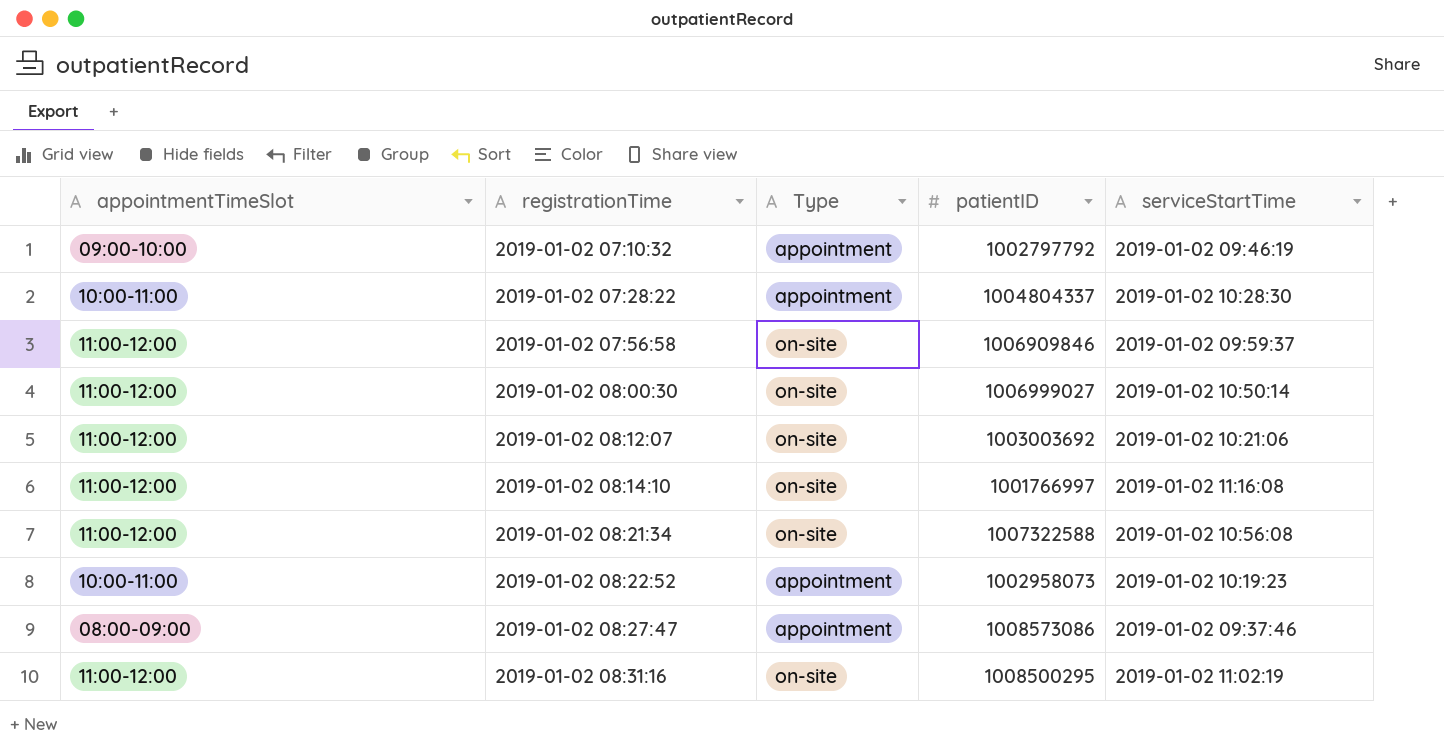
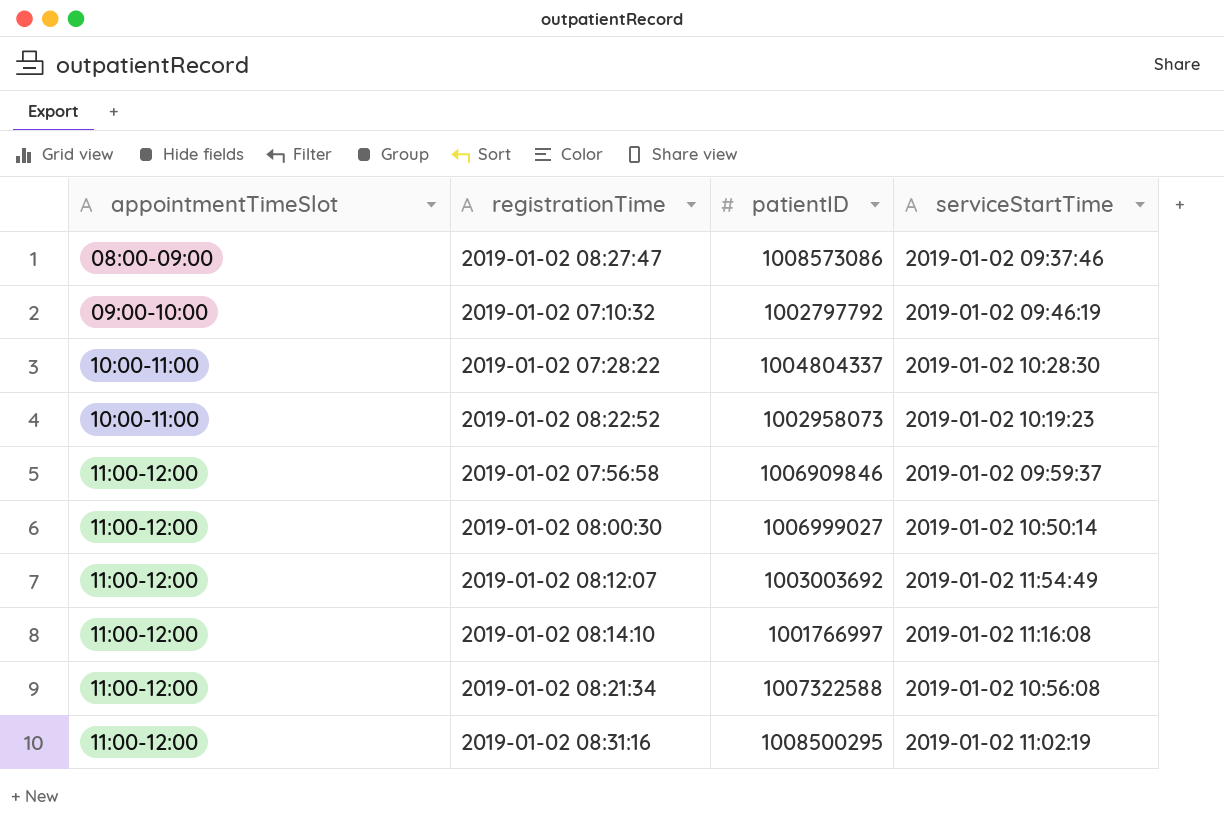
row order: registrationTime ascending -> appointmentTimeSlot ascending
column Type | position: 3 -> none
2019-01-02 08:12:07 | serviceStartTime: 2019-01-02 10:21:06 -> 2019-01-02 11:54:49

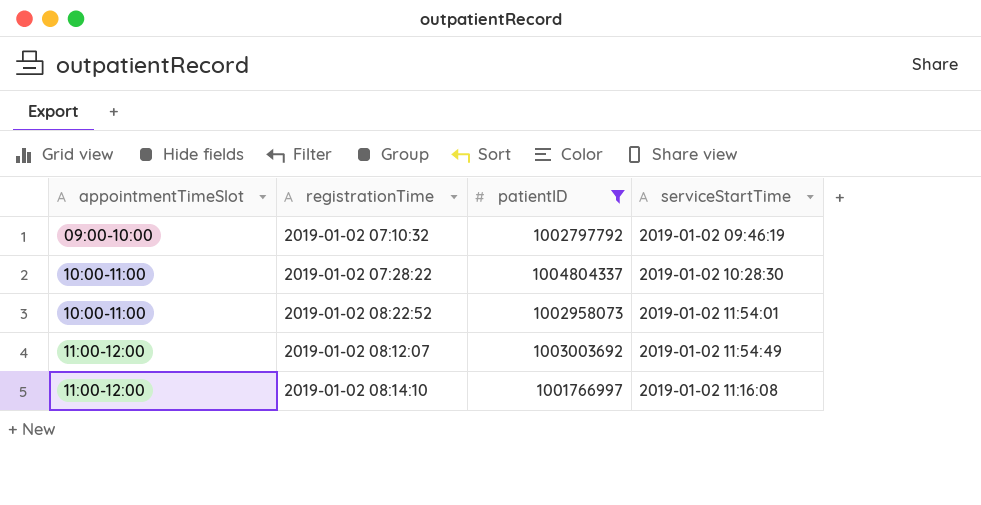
filter: none -> patientID <= 1004804337
2019-01-02 08:22:52 | serviceStartTime: 2019-01-02 10:19:23 -> 2019-01-02 11:54:01

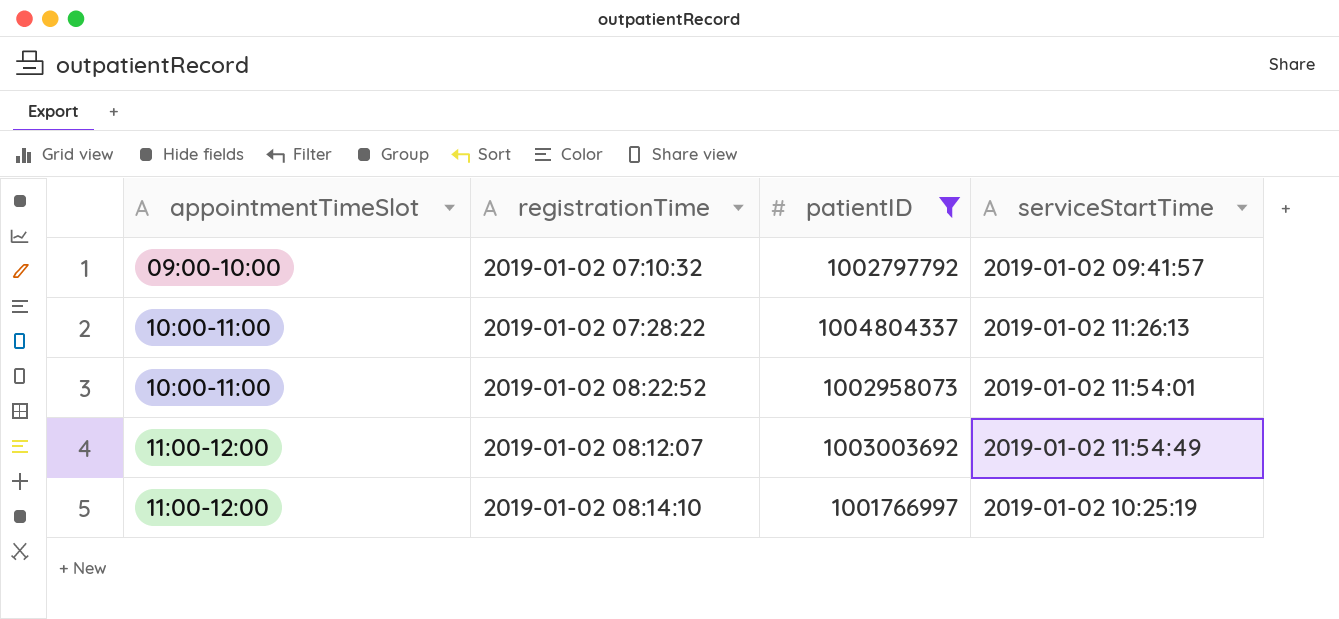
2019-01-02 07:10:32 | serviceStartTime: 2019-01-02 09:46:19 -> 2019-01-02 09:41:57
2019-01-02 07:28:22 | serviceStartTime: 2019-01-02 10:28:30 -> 2019-01-02 11:26:13
2019-01-02 08:14:10 | serviceStartTime: 2019-01-02 11:16:08 -> 2019-01-02 10:25:19

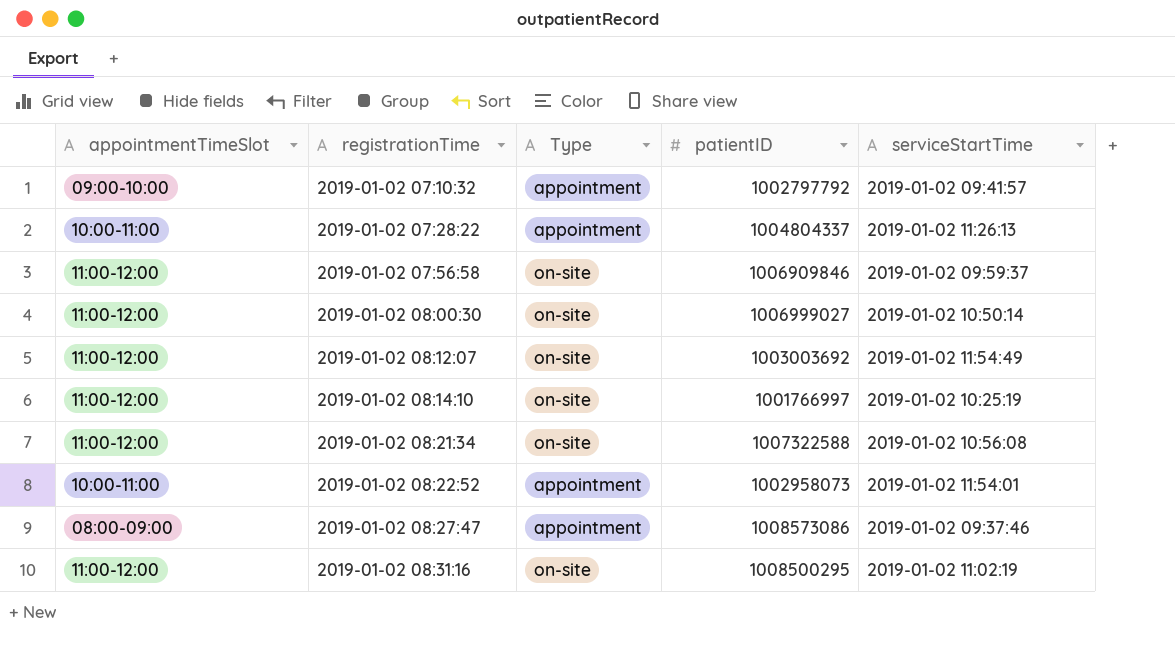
filter: patientID <= 1004804337 -> none
row order: appointmentTimeSlot ascending -> registrationTime ascending
column Type | position: none -> 3

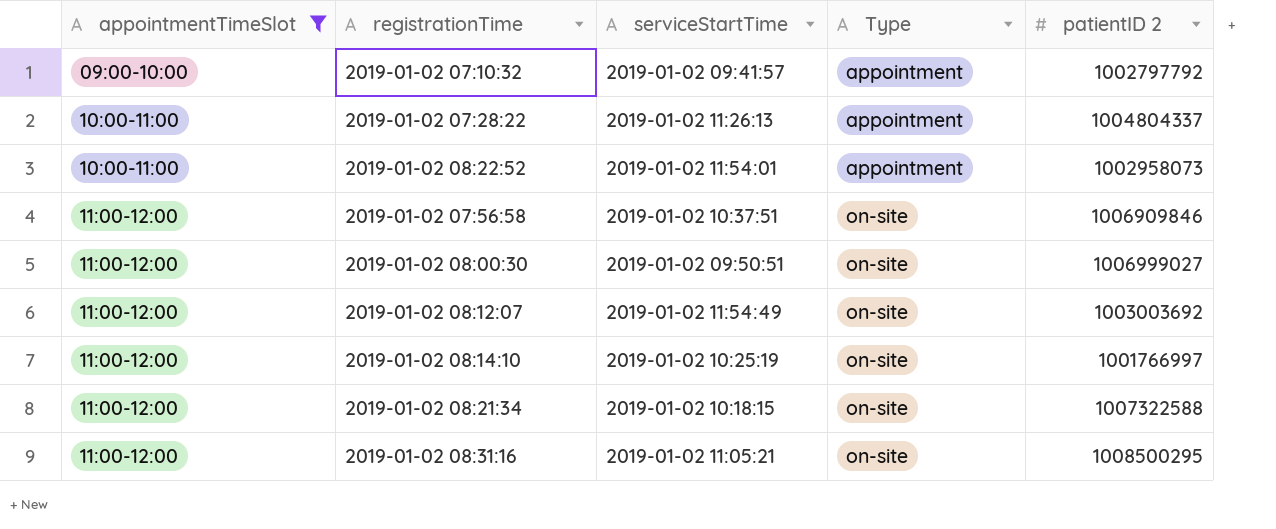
filter: none -> appointmentTimeSlot != 08:00-09:00
row order: registrationTime ascending -> appointmentTimeSlot ascending
column serviceStartTime | position: 5 -> 3
column name: patientID -> patientID 2
2019-01-02 07:56:58 | serviceStartTime: 2019-01-02 09:59:37 -> 2019-01-02 10:37:51
2019-01-02 08:00:30 | serviceStartTime: 2019-01-02 10:50:14 -> 2019-01-02 09:50:51
2019-01-02 08:21:34 | serviceStartTime: 2019-01-02 10:56:08 -> 2019-01-02 10:18:15
2019-01-02 08:31:16 | serviceStartTime: 2019-01-02 11:02:19 -> 2019-01-02 11:05:21

